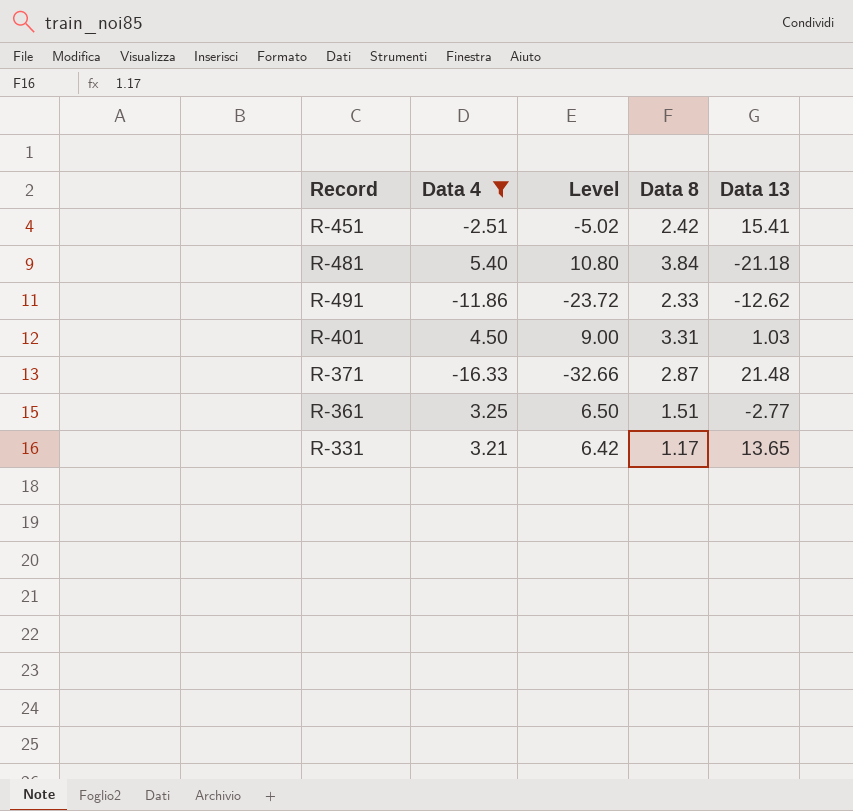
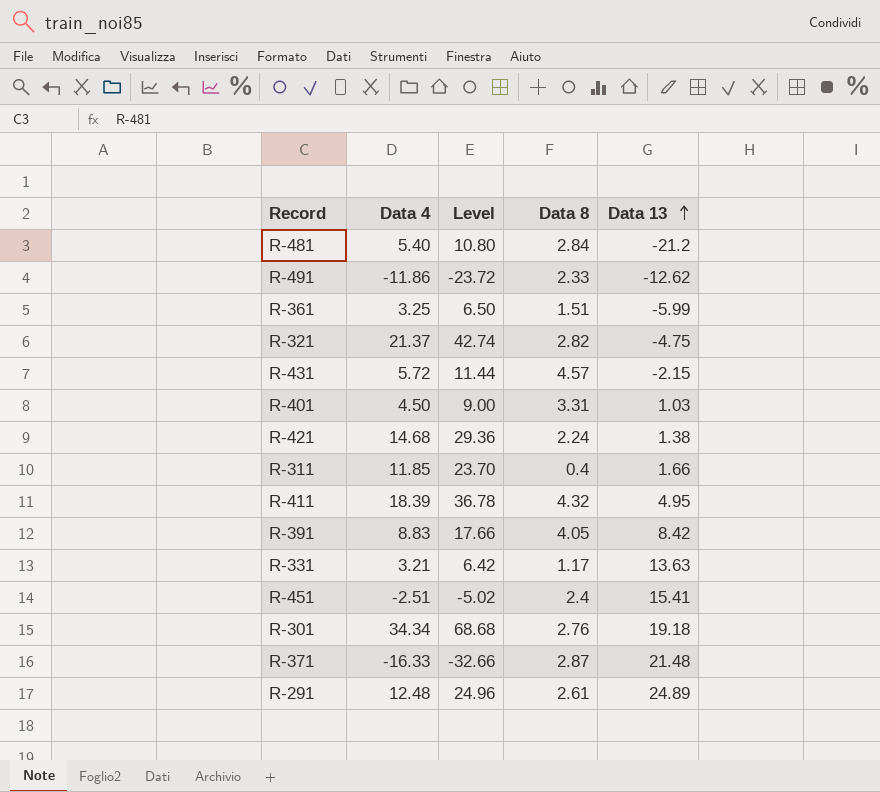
filter: Data 4 <= 5.40 -> none
row order: none -> Data 13 ascending
R-481 | Data 8: 3.84 -> 2.84
R-481 | Data 13: -21.18 -> -21.2
R-361 | Data 13: -2.77 -> -5.99
R-331 | Data 13: 13.65 -> 13.63
R-451 | Data 8: 2.42 -> 2.4

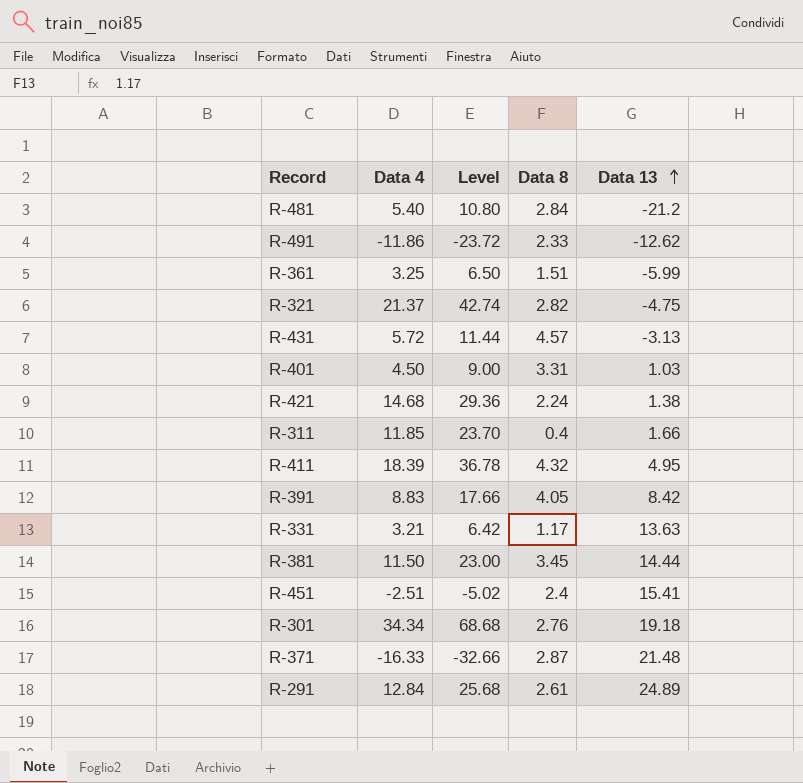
R-431 | Data 13: -2.15 -> -3.13
row R-381: none -> 11.50 | 23.00 | 3.45 | 14.44
R-291 | Data 4: 12.48 -> 12.84
R-291 | Level: 24.96 -> 25.68

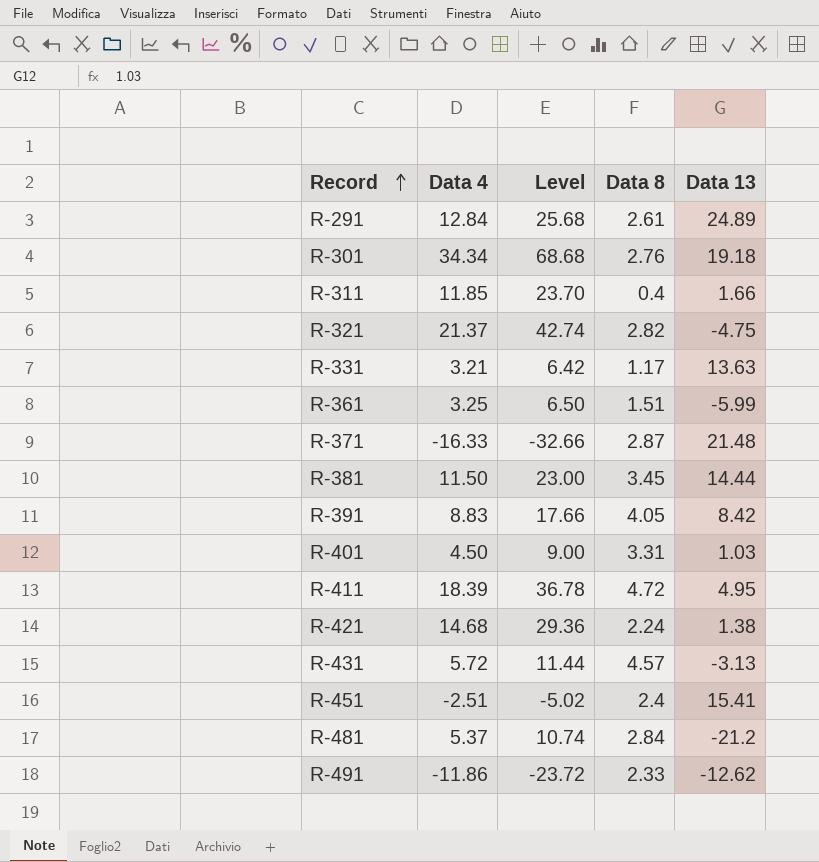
row order: Data 13 ascending -> Record ascending
R-411 | Data 8: 4.32 -> 4.72
R-481 | Data 4: 5.40 -> 5.37
R-481 | Level: 10.80 -> 10.74

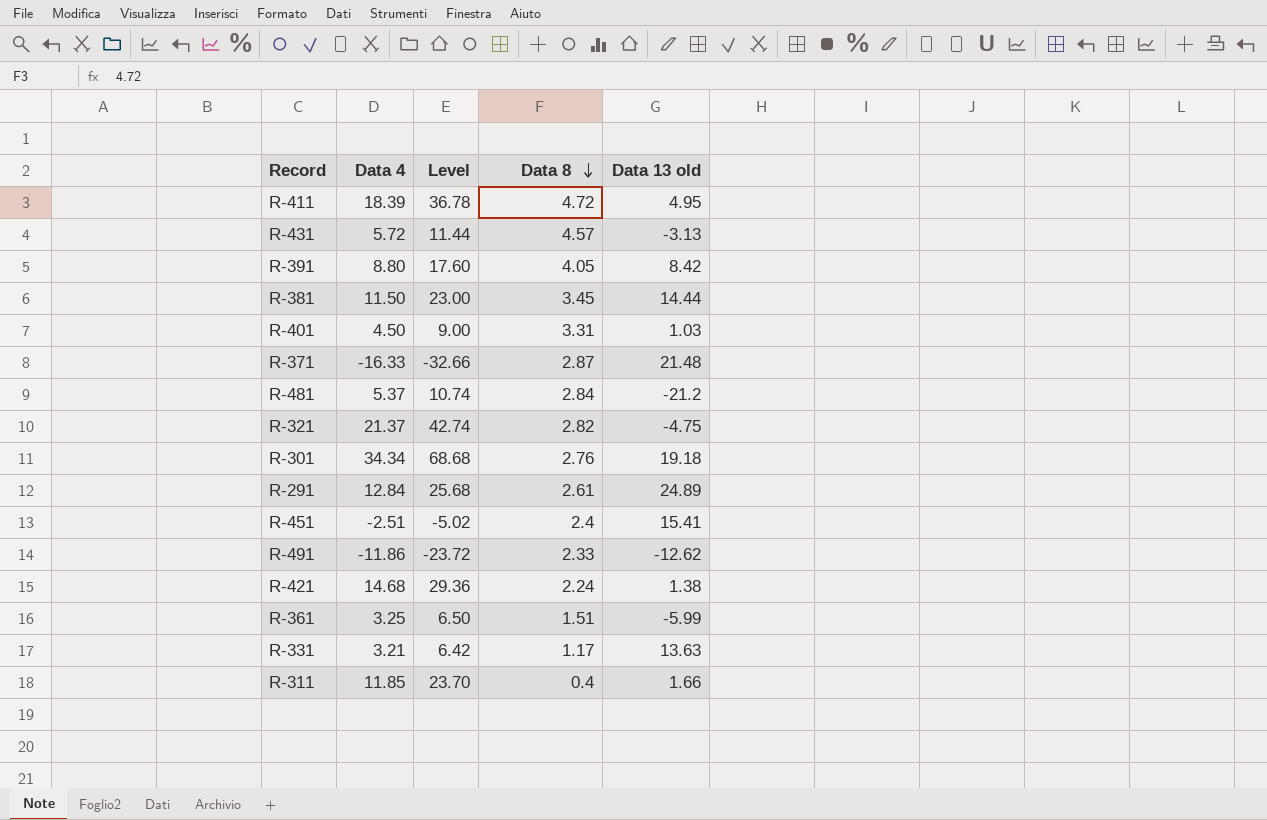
row order: Record ascending -> Data 8 descending
column name: Data 13 -> Data 13 old
R-391 | Data 4: 8.83 -> 8.80
R-391 | Level: 17.66 -> 17.60

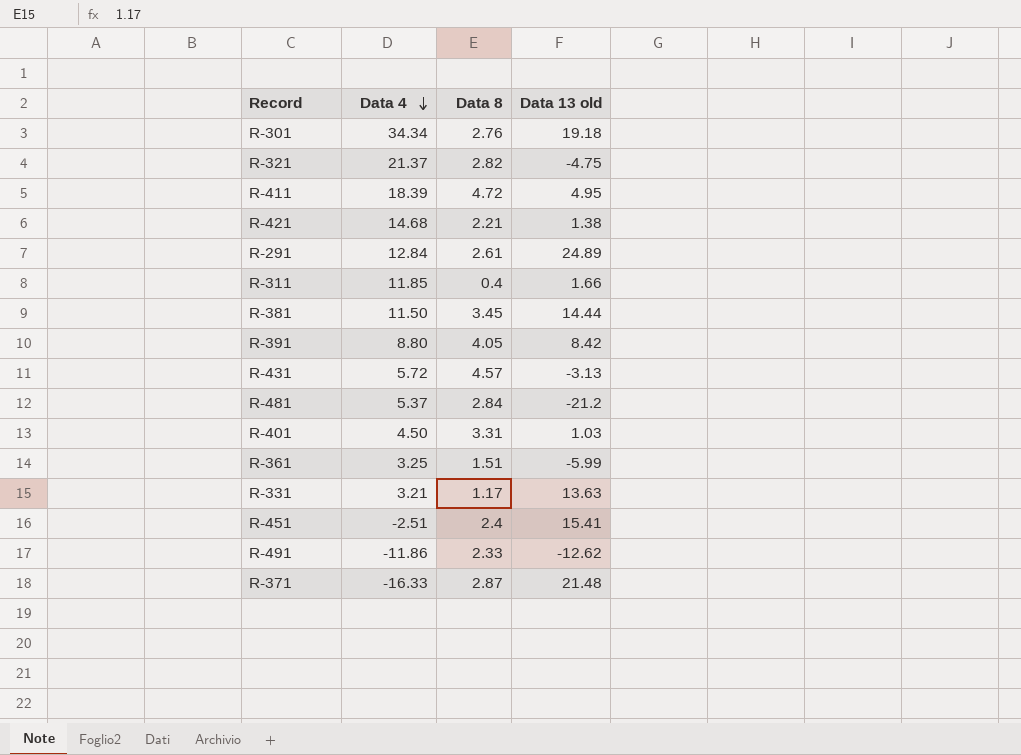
row order: Data 8 descending -> Data 4 descending
column Level | formula: [Data 4] * 2 -> none
R-421 | Data 8: 2.24 -> 2.21

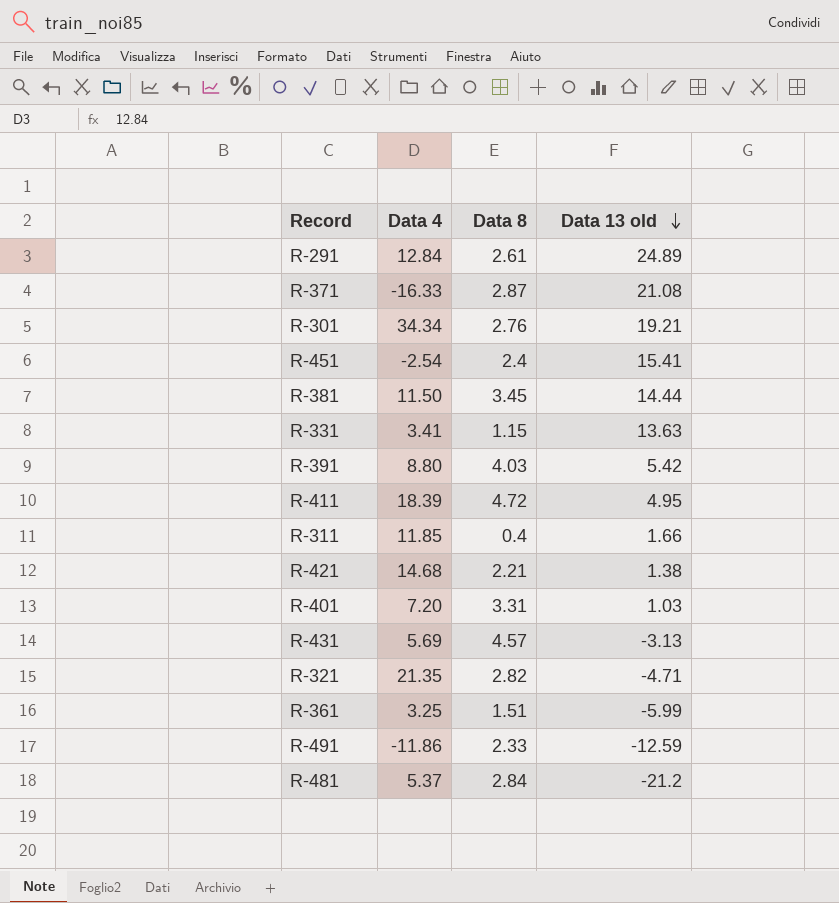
row order: Data 4 descending -> Data 13 old descending
R-371 | Data 13 old: 21.48 -> 21.08
R-301 | Data 13 old: 19.18 -> 19.21
R-451 | Data 4: -2.51 -> -2.54
R-331 | Data 4: 3.21 -> 3.41
R-331 | Data 8: 1.17 -> 1.15
R-391 | Data 8: 4.05 -> 4.03
R-391 | Data 13 old: 8.42 -> 5.42
R-401 | Data 4: 4.50 -> 7.20
R-431 | Data 4: 5.72 -> 5.69
R-321 | Data 4: 21.37 -> 21.35
R-321 | Data 13 old: -4.75 -> -4.71
R-491 | Data 13 old: -12.62 -> -12.59

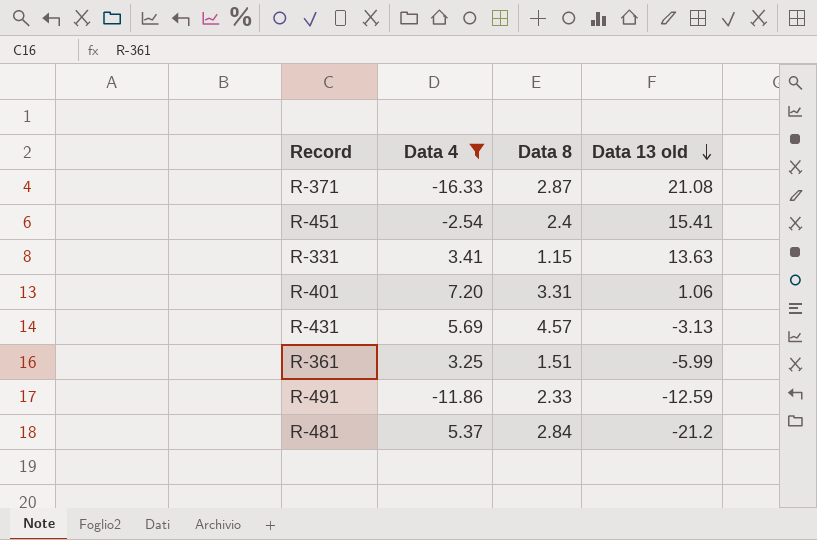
filter: none -> Data 4 <= 7.20
R-401 | Data 13 old: 1.03 -> 1.06

